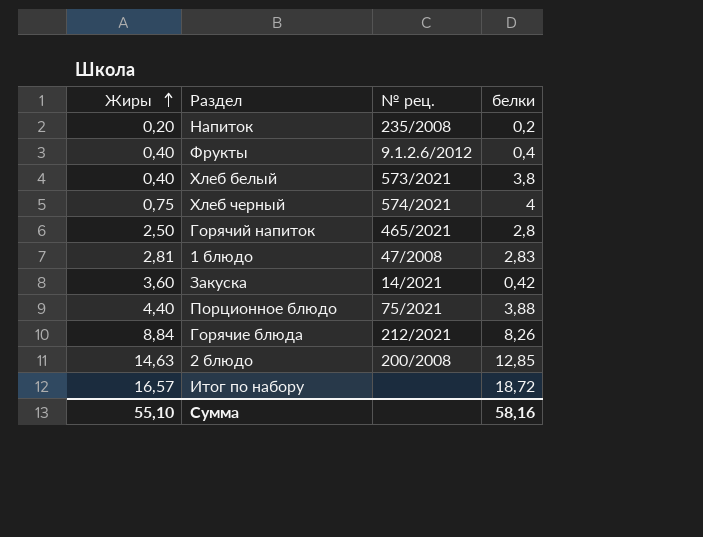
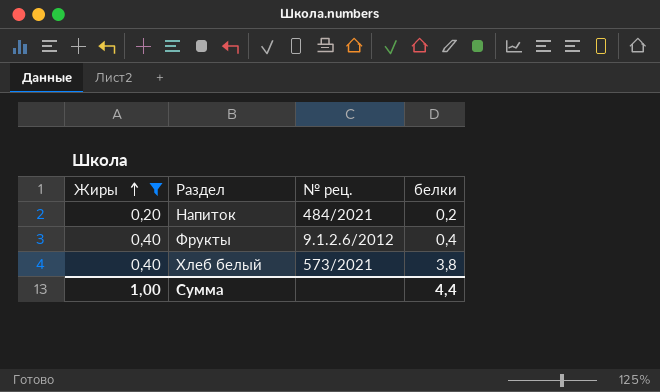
filter: none -> Жиры <= 0,40
Напиток | № рец.: 235/2008 -> 484/2021
Сумма | Жиры: 55,10 -> 1,00
Сумма | белки: 58,16 -> 4,4

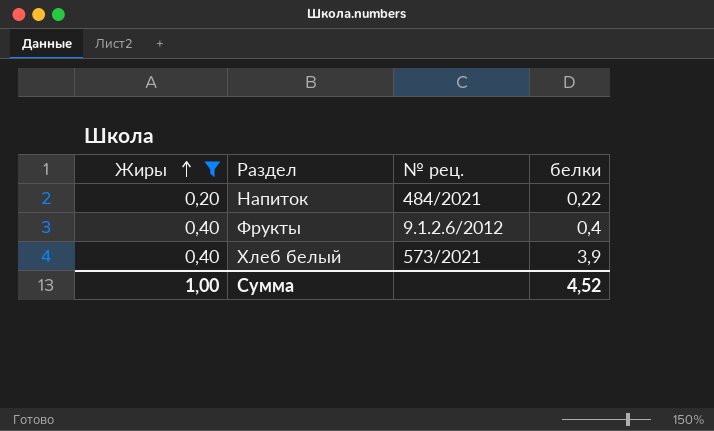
Напиток | белки: 0,2 -> 0,22
Хлеб белый | белки: 3,8 -> 3,9
Сумма | белки: 4,4 -> 4,52

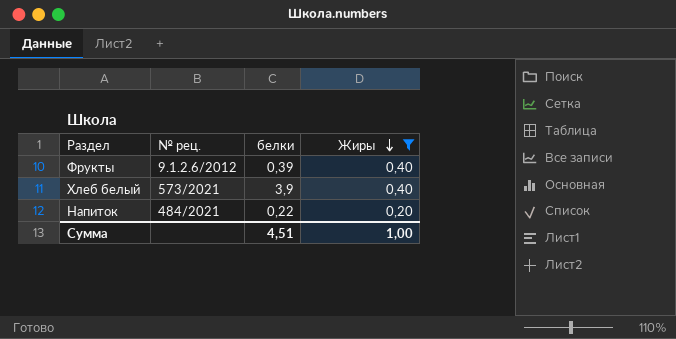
row order: Жиры ascending -> Жиры descending
column Жиры | position: 1 -> 4
Фрукты | белки: 0,4 -> 0,39
Сумма | белки: 4,52 -> 4,51

